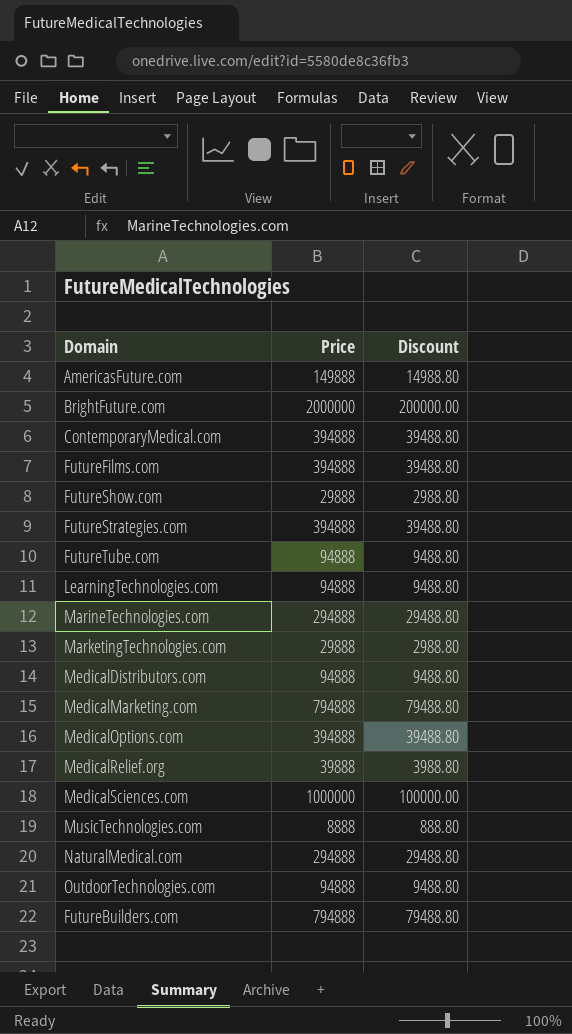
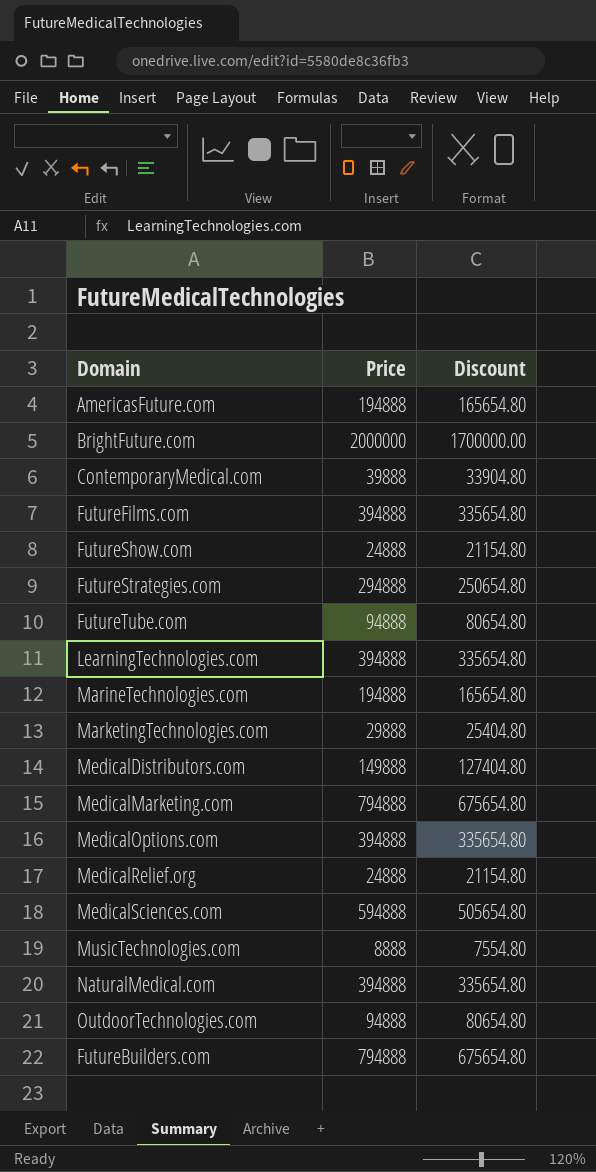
column Discount | formula: [Price] * 0.1 -> [Price] * 0.85
AmericasFuture.com | Price: 149888 -> 194888
ContemporaryMedical.com | Price: 394888 -> 39888
FutureShow.com | Price: 29888 -> 24888
FutureStrategies.com | Price: 394888 -> 294888
LearningTechnologies.com | Price: 94888 -> 394888
MarineTechnologies.com | Price: 294888 -> 194888
MedicalDistributors.com | Price: 94888 -> 149888
MedicalRelief.org | Price: 39888 -> 24888
MedicalSciences.com | Price: 1000000 -> 594888
NaturalMedical.com | Price: 294888 -> 394888

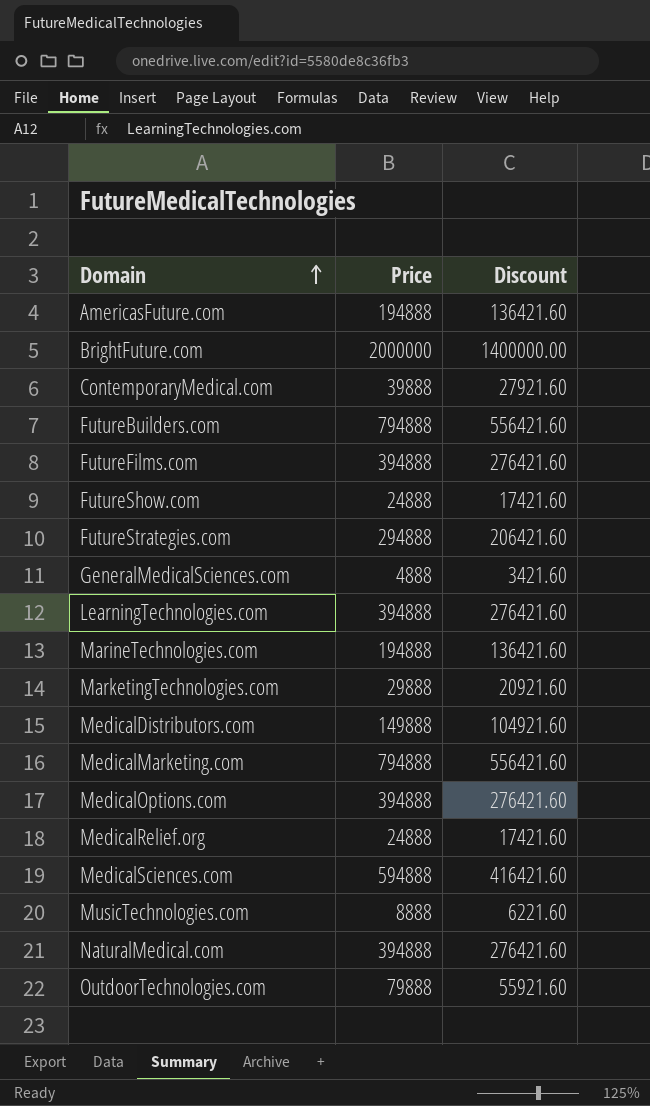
row order: none -> Domain ascending
column Discount | formula: [Price] * 0.85 -> [Price] * 0.7
row FutureTube.com: 94888 | 80654.80 -> none
row GeneralMedicalSciences.com: none -> 4888 | 3421.60
OutdoorTechnologies.com | Price: 94888 -> 79888

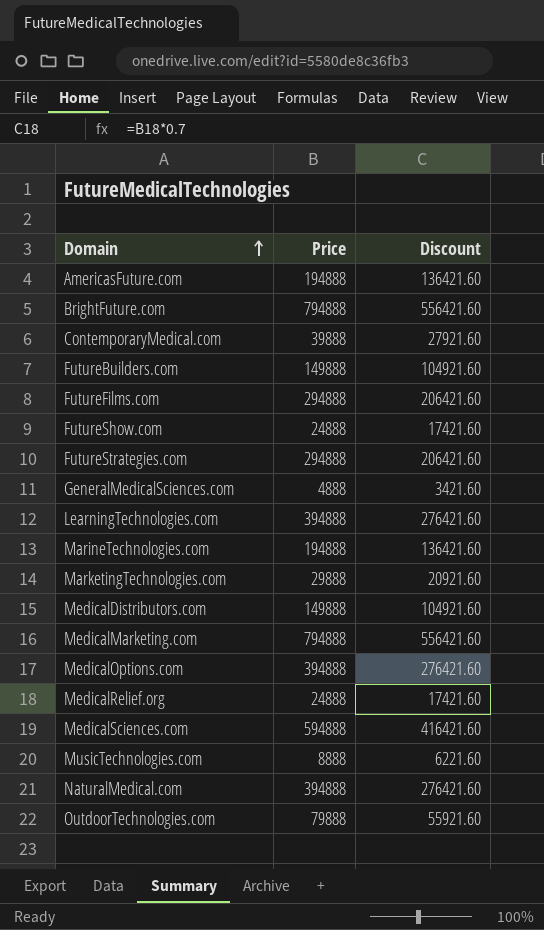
BrightFuture.com | Price: 2000000 -> 794888
BrightFuture.com | Discount: 1400000.00 -> 556421.60
FutureBuilders.com | Price: 794888 -> 149888
FutureBuilders.com | Discount: 556421.60 -> 104921.60
FutureFilms.com | Price: 394888 -> 294888
FutureFilms.com | Discount: 276421.60 -> 206421.60

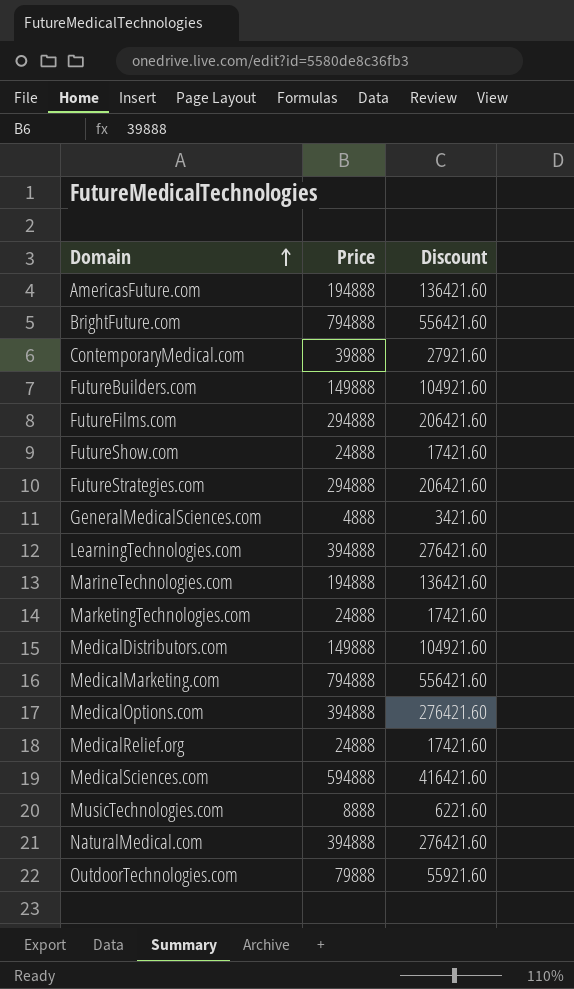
MarketingTechnologies.com | Price: 29888 -> 24888
MarketingTechnologies.com | Discount: 20921.60 -> 17421.60

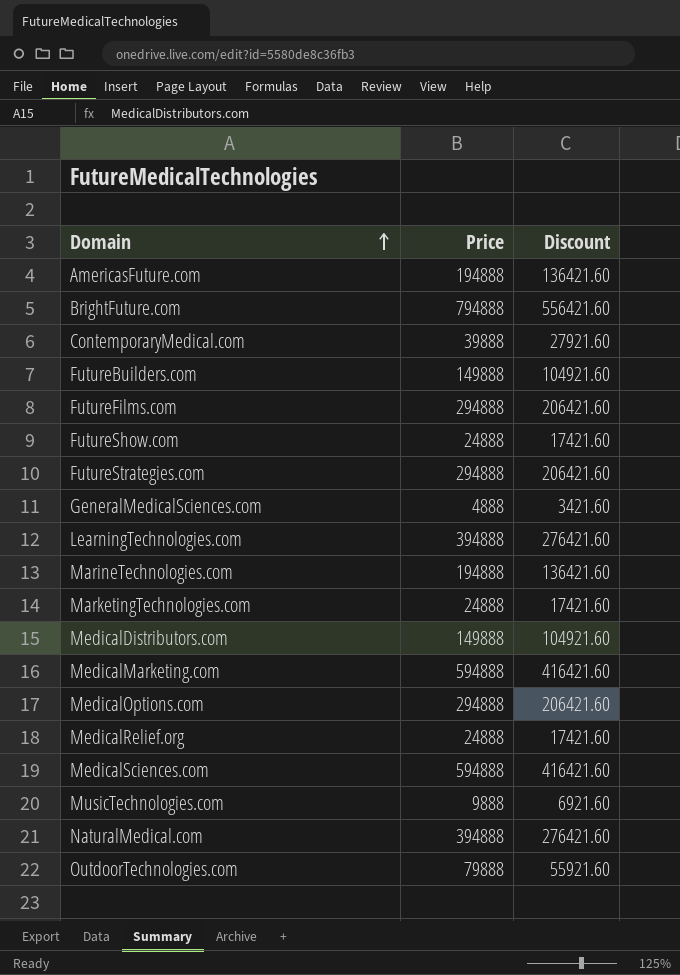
MedicalMarketing.com | Price: 794888 -> 594888
MedicalMarketing.com | Discount: 556421.60 -> 416421.60
MedicalOptions.com | Price: 394888 -> 294888
MedicalOptions.com | Discount: 276421.60 -> 206421.60
MusicTechnologies.com | Price: 8888 -> 9888
MusicTechnologies.com | Discount: 6221.60 -> 6921.60

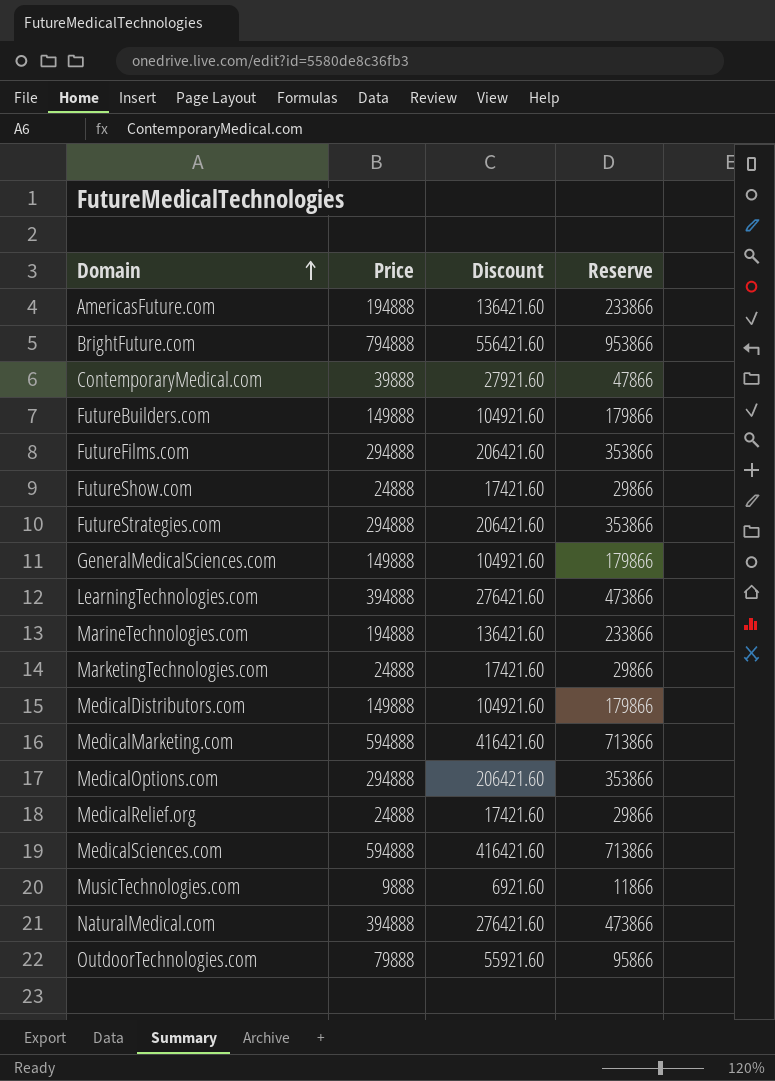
column Reserve | formula: none -> [Price] * 1.2
GeneralMedicalSciences.com | Price: 4888 -> 149888
GeneralMedicalSciences.com | Discount: 3421.60 -> 104921.60

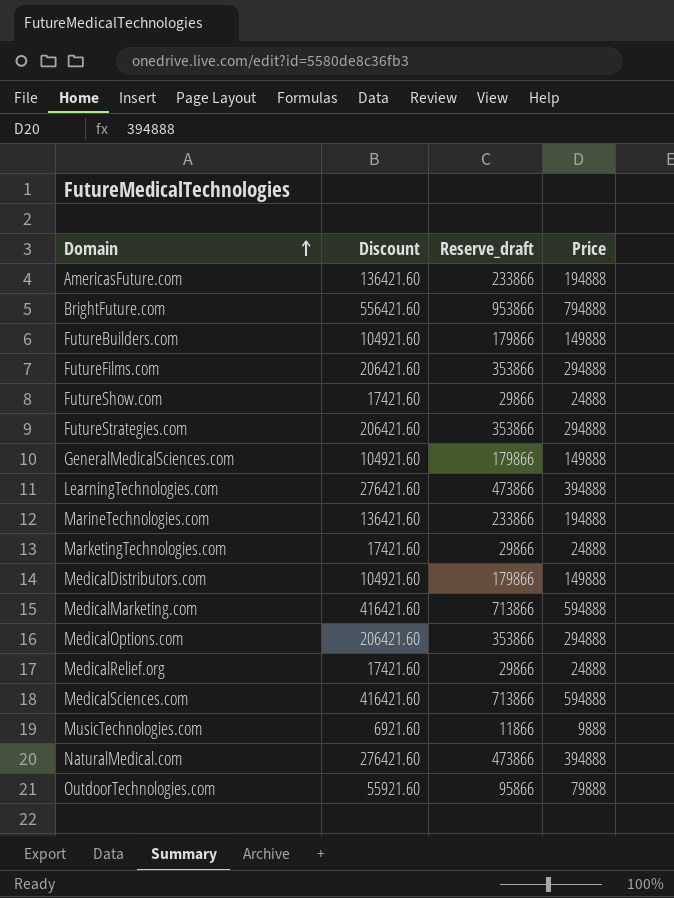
column name: Reserve -> Reserve_draft
column Price | position: 2 -> 4
row ContemporaryMedical.com: 39888 | 27921.60 | 47866 -> none

